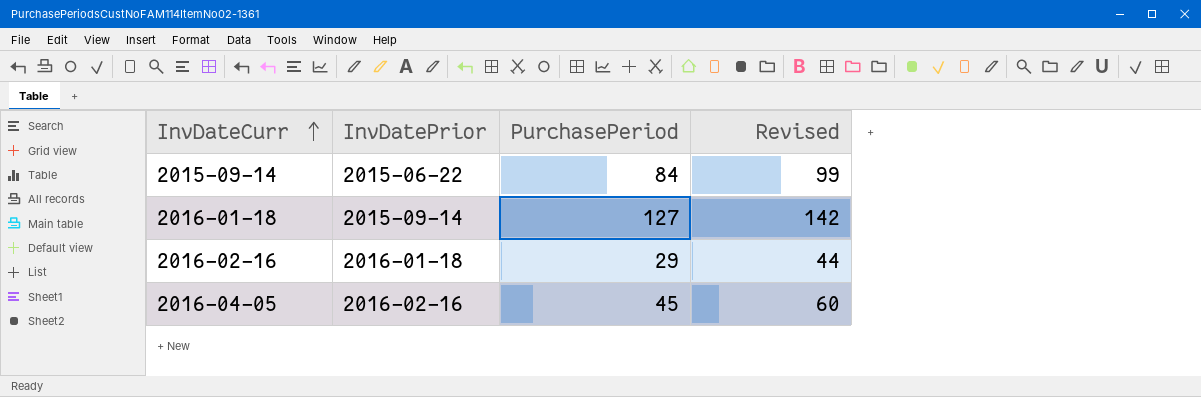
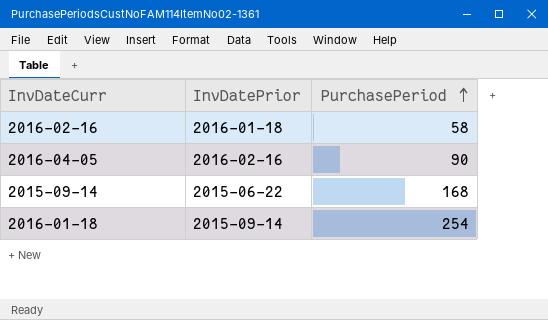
row order: InvDateCurr ascending -> PurchasePeriod ascending
column Revised | formula: [PurchasePeriod] + 15 -> none
2016-02-16 | PurchasePeriod: 29 -> 58
2016-04-05 | PurchasePeriod: 45 -> 90
2015-09-14 | PurchasePeriod: 84 -> 168
2016-01-18 | PurchasePeriod: 127 -> 254

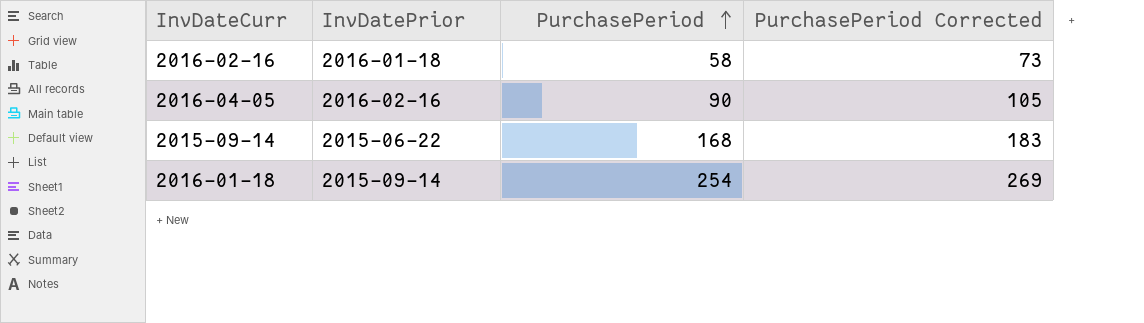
column PurchasePeriod Corrected | formula: none -> [PurchasePeriod] + 15

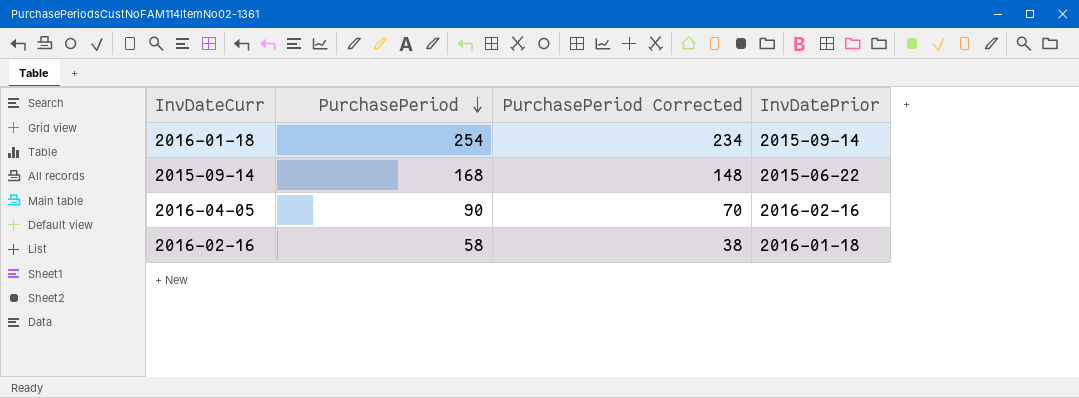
row order: PurchasePeriod ascending -> PurchasePeriod descending
column PurchasePeriod Corrected | formula: [PurchasePeriod] + 15 -> [PurchasePeriod] - 20
column InvDatePrior | position: 2 -> 4

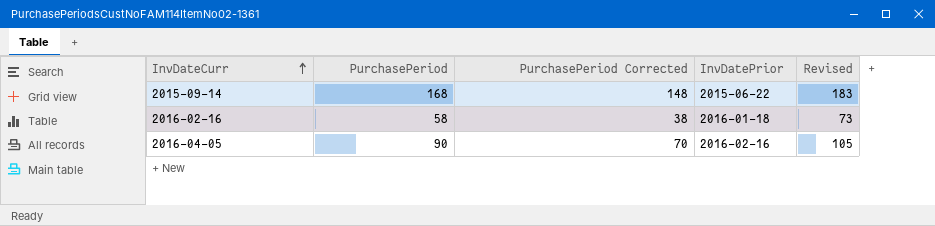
row order: PurchasePeriod descending -> InvDateCurr ascending
column Revised | formula: none -> [PurchasePeriod] + 15
row 2016-01-18: 254 | 234 | 2015-09-14 -> none

